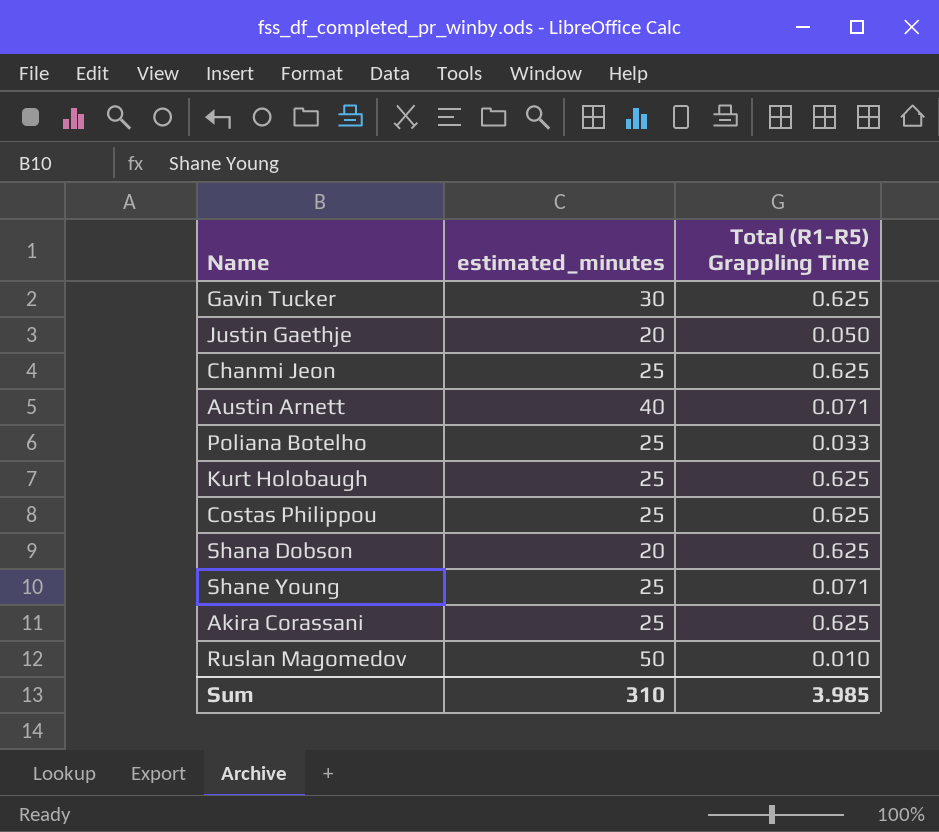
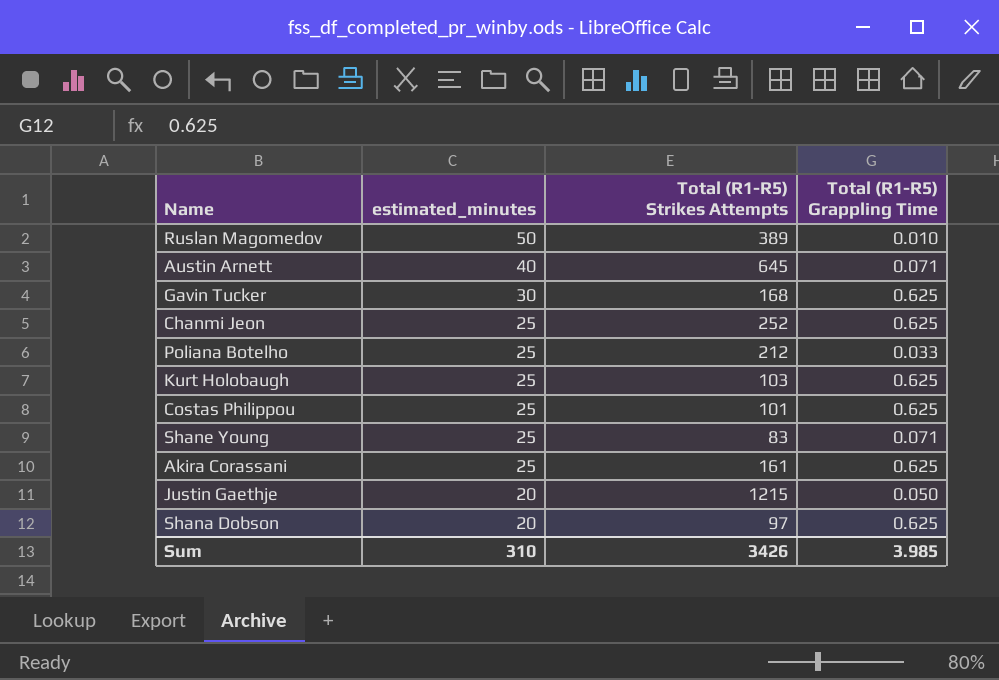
row order: none -> estimated_minutes descending
column Total (R1-R5) Strikes Attempts | position: none -> 3

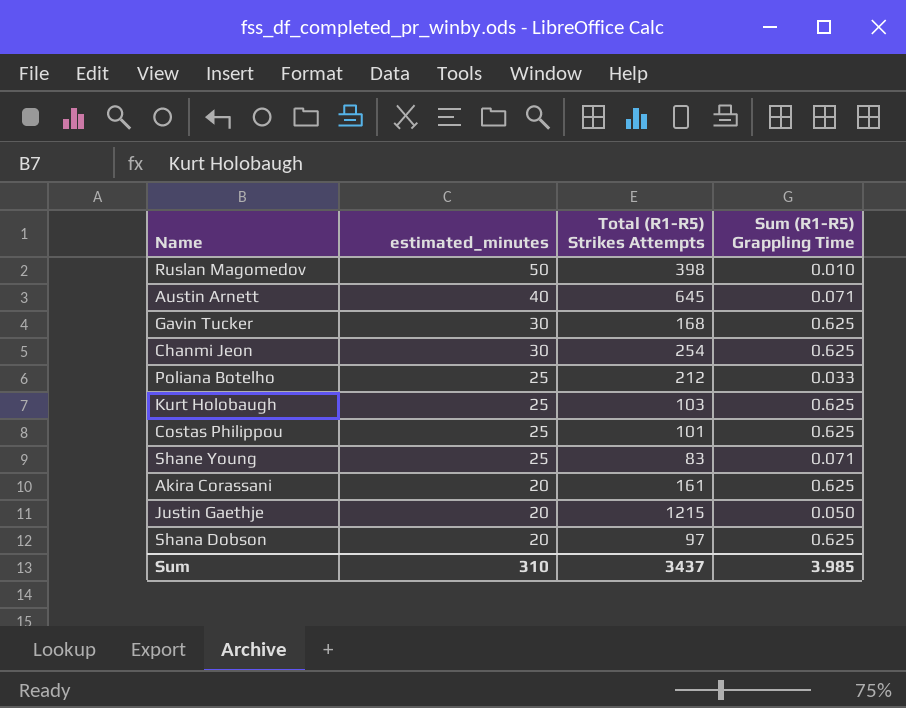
column name: Total (R1-R5) Grappling Time -> Sum (R1-R5) Grappling Time
Ruslan Magomedov | Total (R1-R5) Strikes Attempts: 389 -> 398
Chanmi Jeon | estimated_minutes: 25 -> 30
Chanmi Jeon | Total (R1-R5) Strikes Attempts: 252 -> 254
Akira Corassani | estimated_minutes: 25 -> 20
Sum | Total (R1-R5) Strikes Attempts: 3426 -> 3437

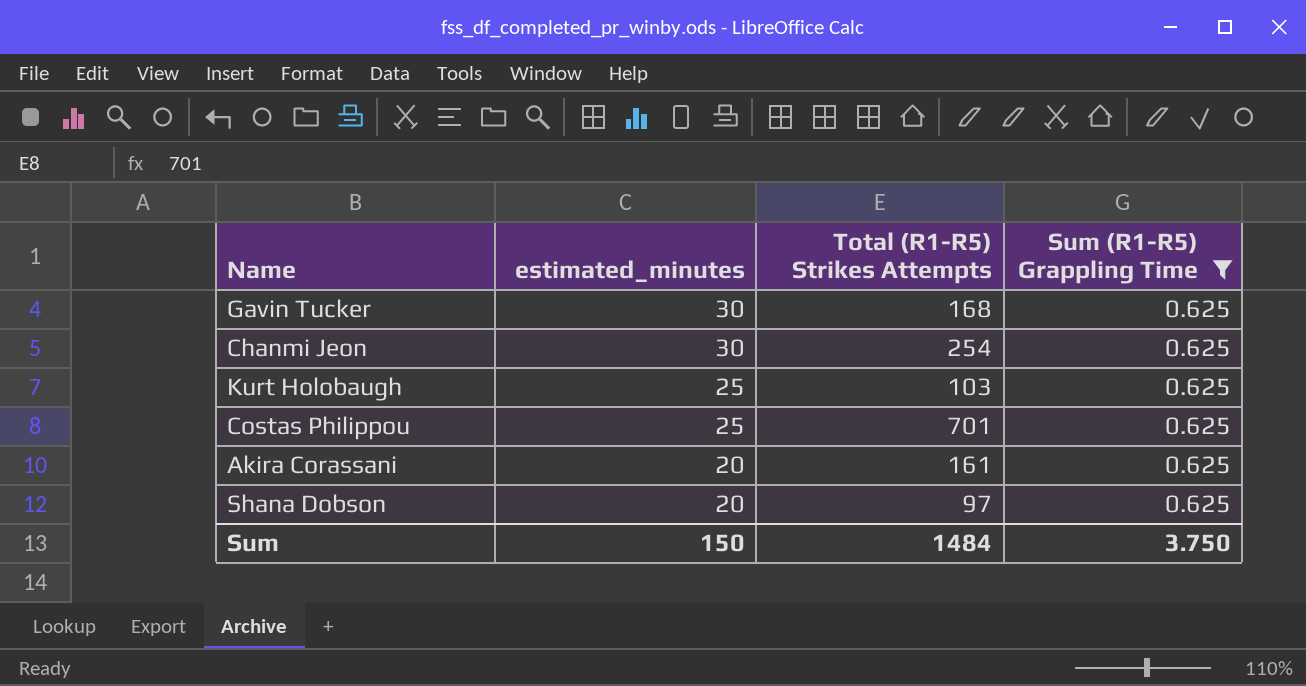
filter: none -> Sum (R1-R5) Grappling Time = 0.625
Costas Philippou | Total (R1-R5) Strikes Attempts: 101 -> 701
Sum | estimated_minutes: 310 -> 150
Sum | Total (R1-R5) Strikes Attempts: 3437 -> 1484
Sum | Sum (R1-R5) Grappling Time: 3.985 -> 3.750

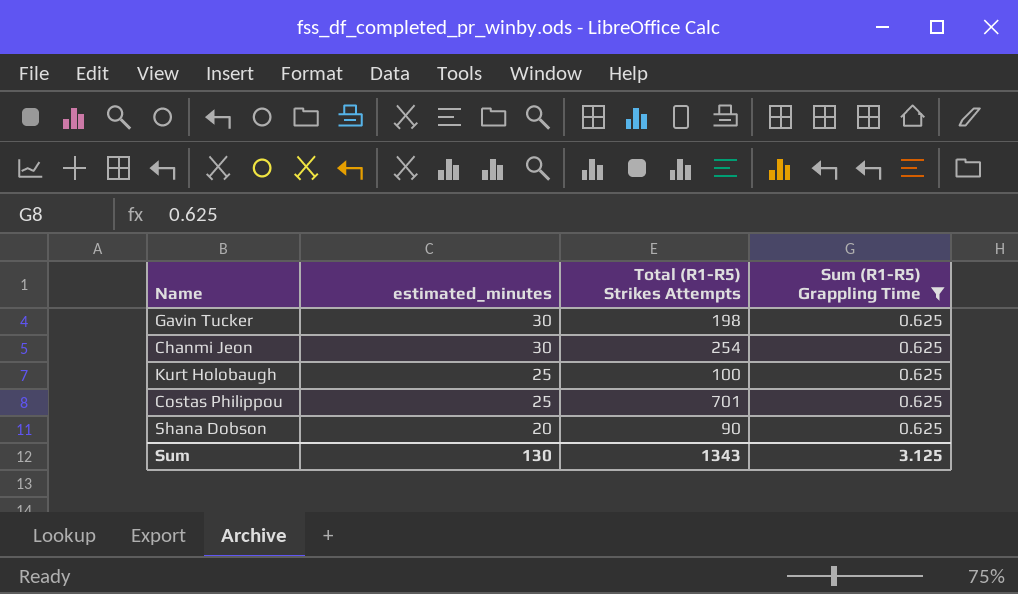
row Akira Corassani: 20 | 161 | 0.625 -> none
Gavin Tucker | Total (R1-R5) Strikes Attempts: 168 -> 198
Kurt Holobaugh | Total (R1-R5) Strikes Attempts: 103 -> 100
Shana Dobson | Total (R1-R5) Strikes Attempts: 97 -> 90
Sum | estimated_minutes: 150 -> 130
Sum | Total (R1-R5) Strikes Attempts: 1484 -> 1343
Sum | Sum (R1-R5) Grappling Time: 3.750 -> 3.125

